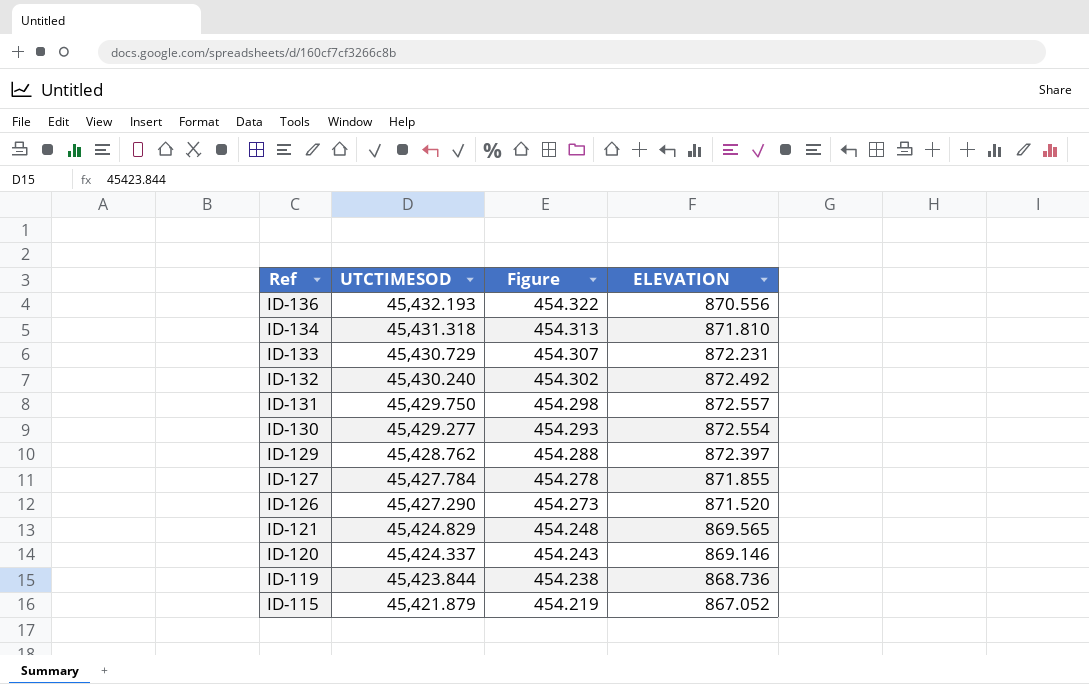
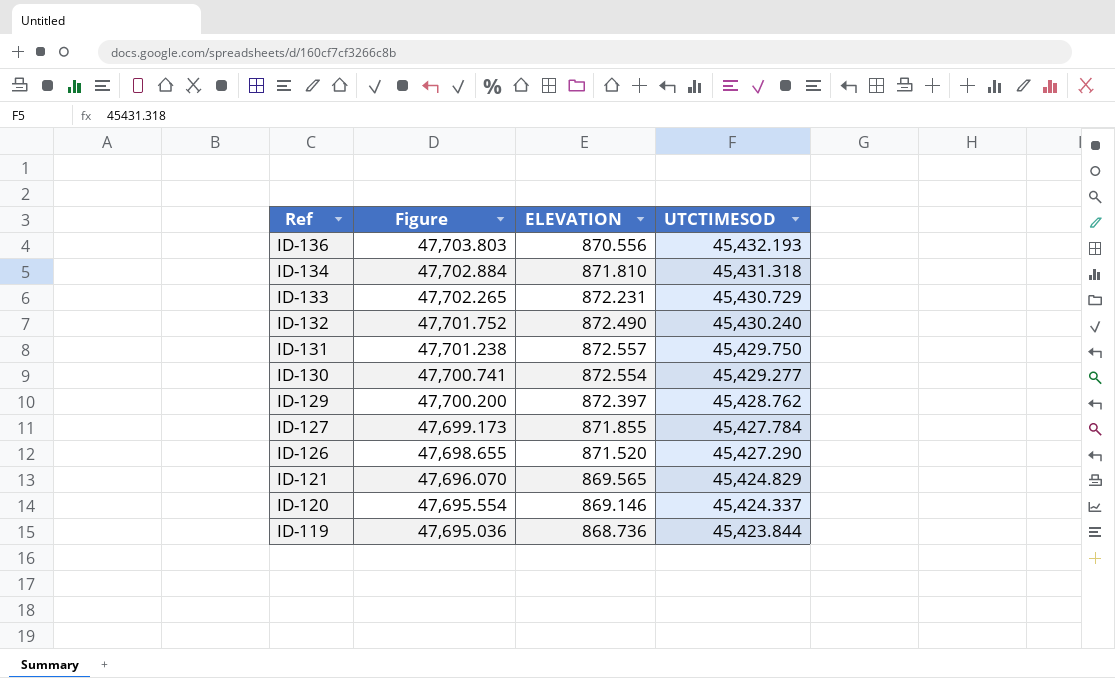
column Figure | formula: [UTCTIMESOD] * 0.01 -> [UTCTIMESOD] * 1.05
column UTCTIMESOD | position: 2 -> 4
row ID-115: 45,421.879 | 454.219 | 867.052 -> none
ID-132 | ELEVATION: 872.492 -> 872.490

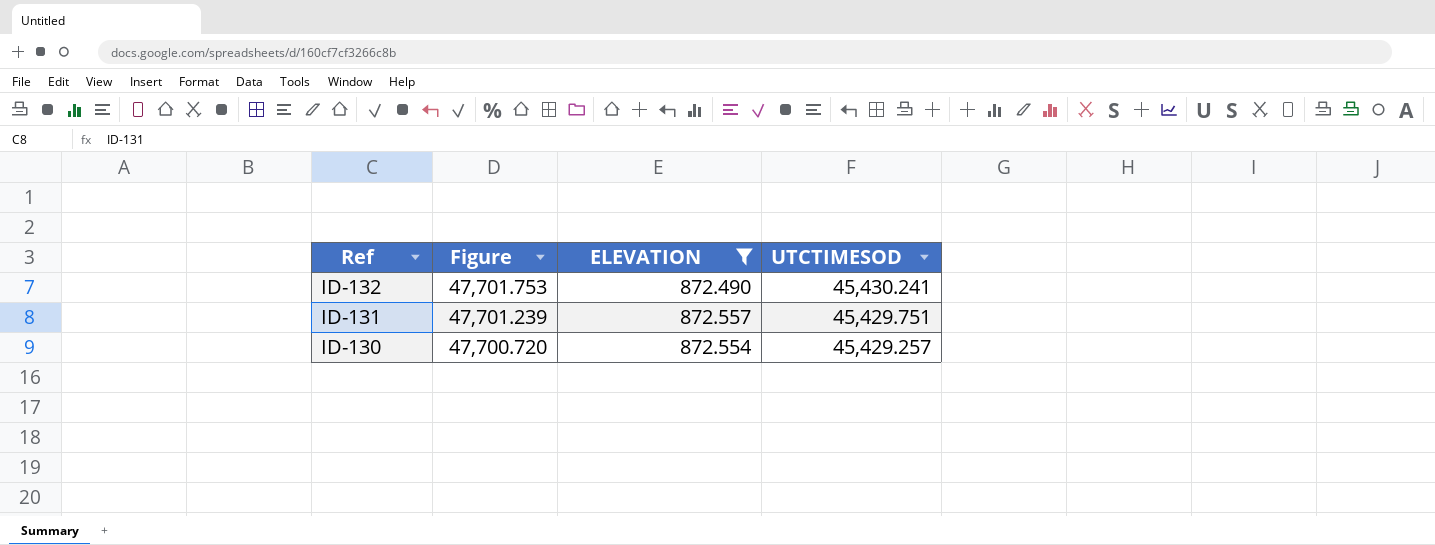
filter: none -> ELEVATION >= 872.490
ID-132 | Figure: 47,701.752 -> 47,701.753
ID-132 | UTCTIMESOD: 45,430.240 -> 45,430.241
ID-131 | Figure: 47,701.238 -> 47,701.239
ID-131 | UTCTIMESOD: 45,429.750 -> 45,429.751
ID-130 | Figure: 47,700.741 -> 47,700.720
ID-130 | UTCTIMESOD: 45,429.277 -> 45,429.257

